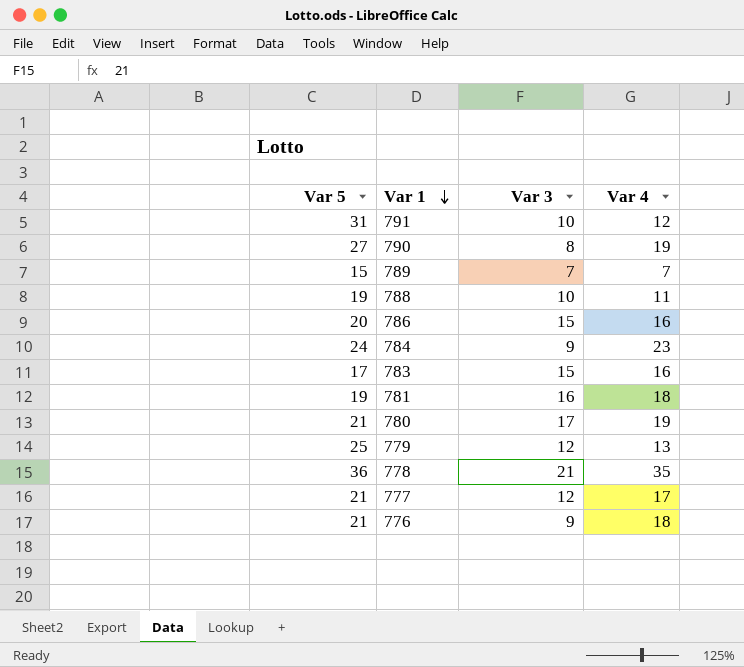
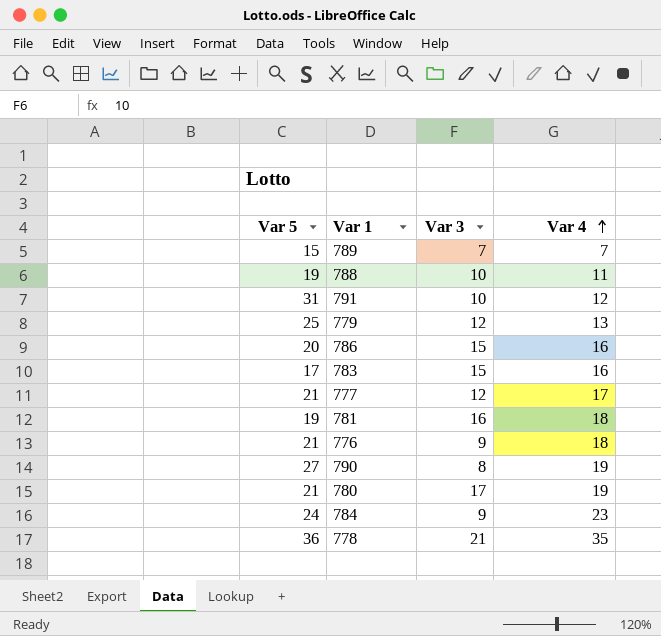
row order: Var 1 descending -> Var 4 ascending

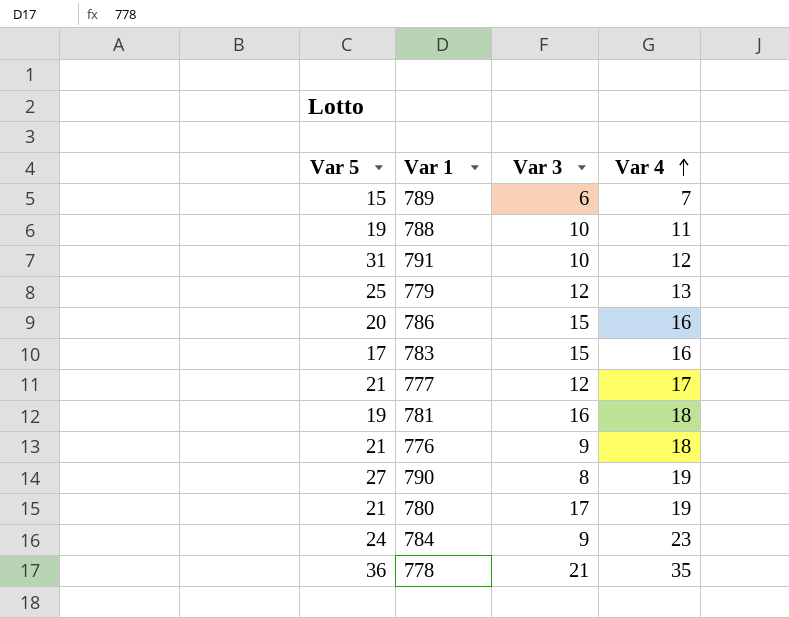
789 | Var 3: 7 -> 6

